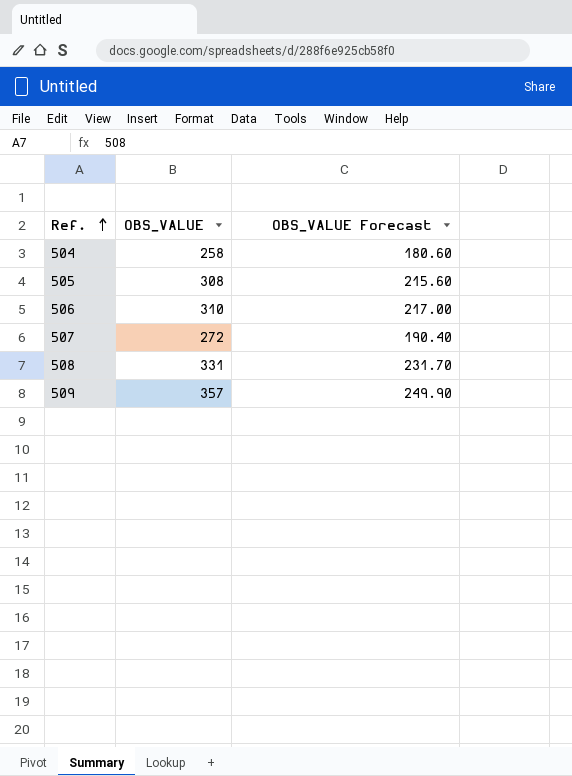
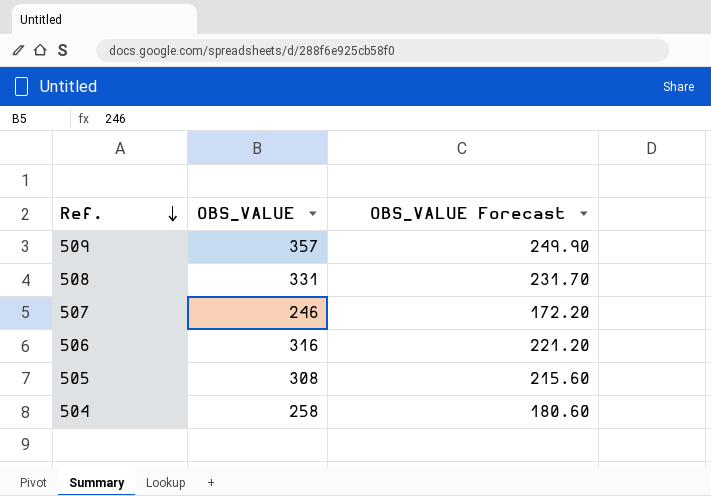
row order: Ref. ascending -> Ref. descending
507 | OBS_VALUE: 272 -> 246
507 | OBS_VALUE Forecast: 190.40 -> 172.20
506 | OBS_VALUE: 310 -> 316
506 | OBS_VALUE Forecast: 217.00 -> 221.20

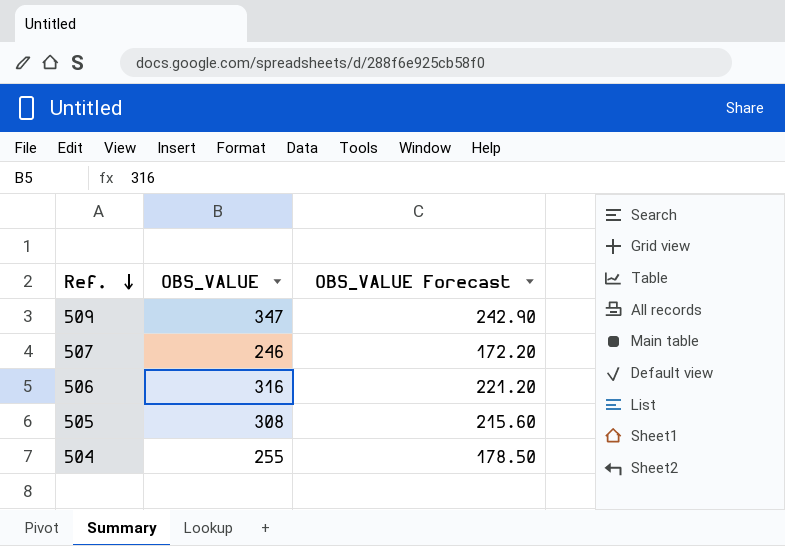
row 508: 331 | 231.70 -> none
509 | OBS_VALUE: 357 -> 347
509 | OBS_VALUE Forecast: 249.90 -> 242.90
504 | OBS_VALUE: 258 -> 255
504 | OBS_VALUE Forecast: 180.60 -> 178.50

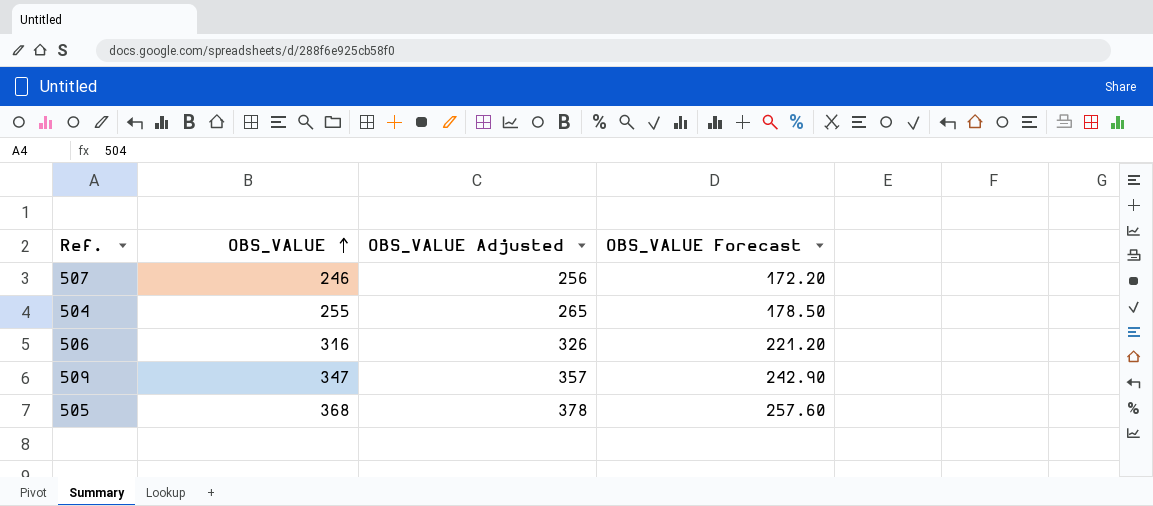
row order: Ref. descending -> OBS_VALUE ascending
column OBS_VALUE Adjusted | formula: none -> [OBS_VALUE] + 10
505 | OBS_VALUE: 308 -> 368
505 | OBS_VALUE Forecast: 215.60 -> 257.60

